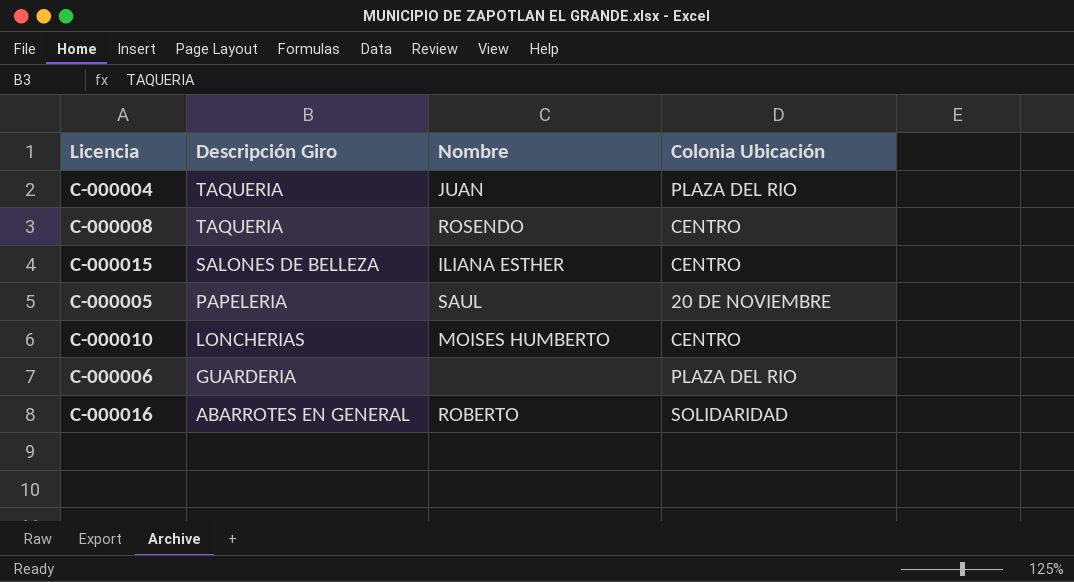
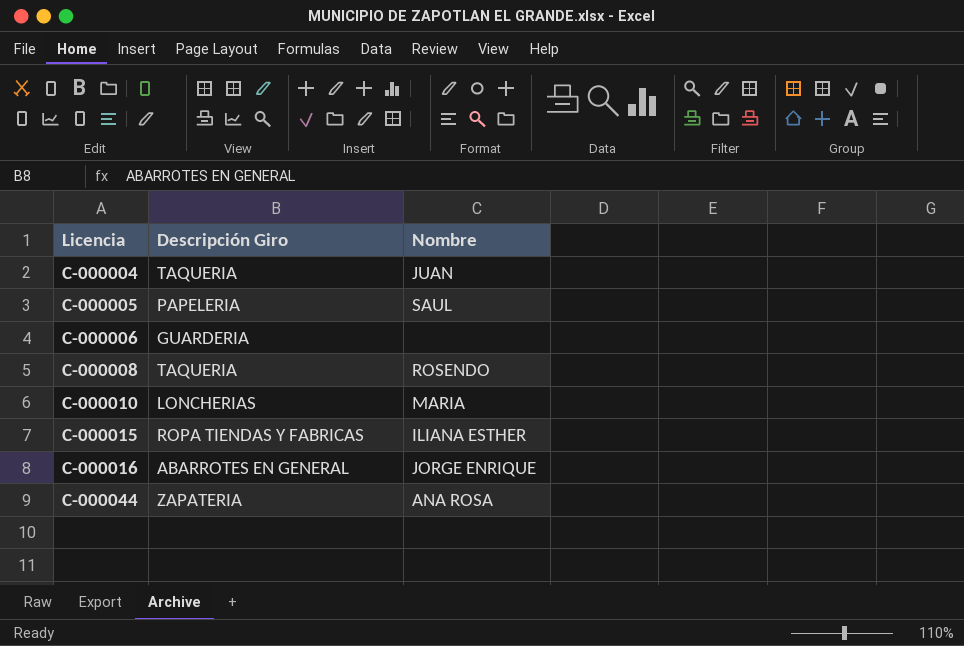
row order: Descripción Giro descending -> Licencia ascending
column Colonia Ubicación | position: 4 -> none
C-000010 | Nombre: MOISES HUMBERTO -> MARIA
C-000015 | Descripción Giro: SALONES DE BELLEZA -> ROPA TIENDAS Y FABRICAS
C-000016 | Nombre: ROBERTO -> JORGE ENRIQUE
row C-000044: none -> ZAPATERIA | ANA ROSA

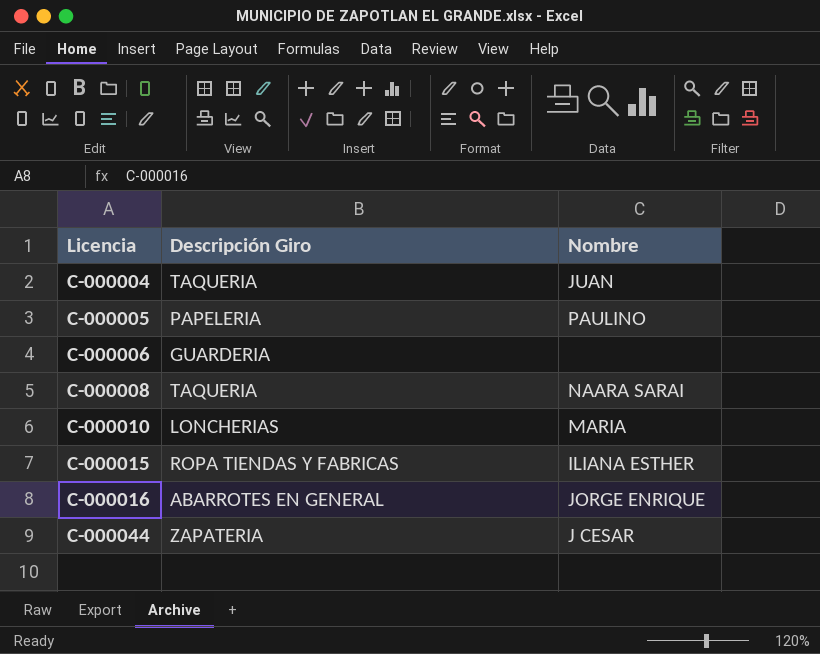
C-000005 | Nombre: SAUL -> PAULINO
C-000008 | Nombre: ROSENDO -> NAARA SARAI
C-000044 | Nombre: ANA ROSA -> J CESAR

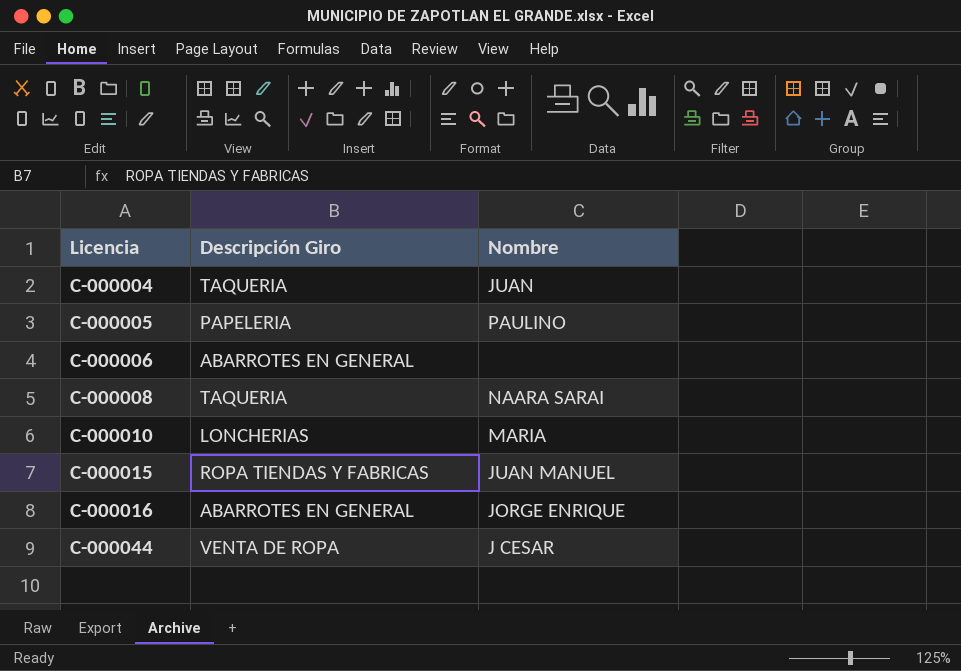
C-000006 | Descripción Giro: GUARDERIA -> ABARROTES EN GENERAL
C-000015 | Nombre: ILIANA ESTHER -> JUAN MANUEL
C-000044 | Descripción Giro: ZAPATERIA -> VENTA DE ROPA

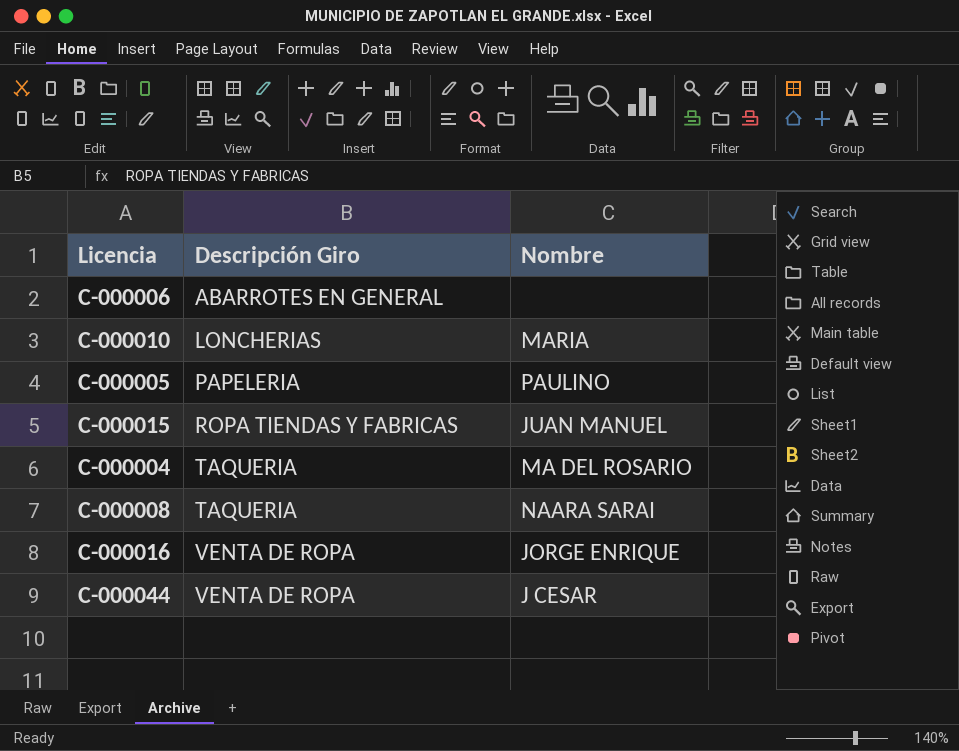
row order: Licencia ascending -> Descripción Giro ascending
C-000004 | Nombre: JUAN -> MA DEL ROSARIO
C-000016 | Descripción Giro: ABARROTES EN GENERAL -> VENTA DE ROPA

